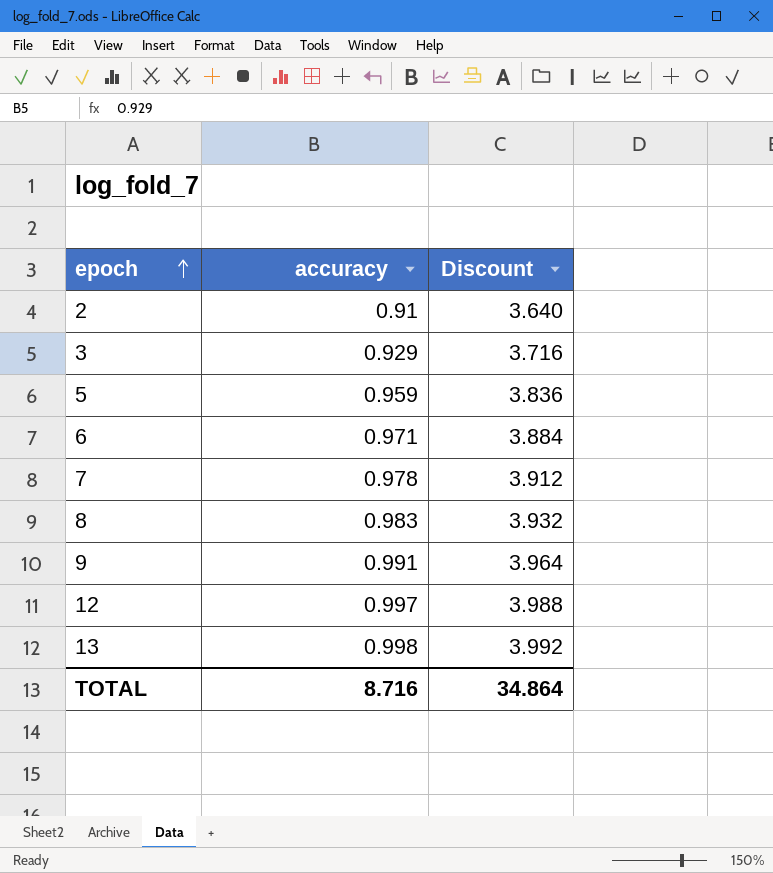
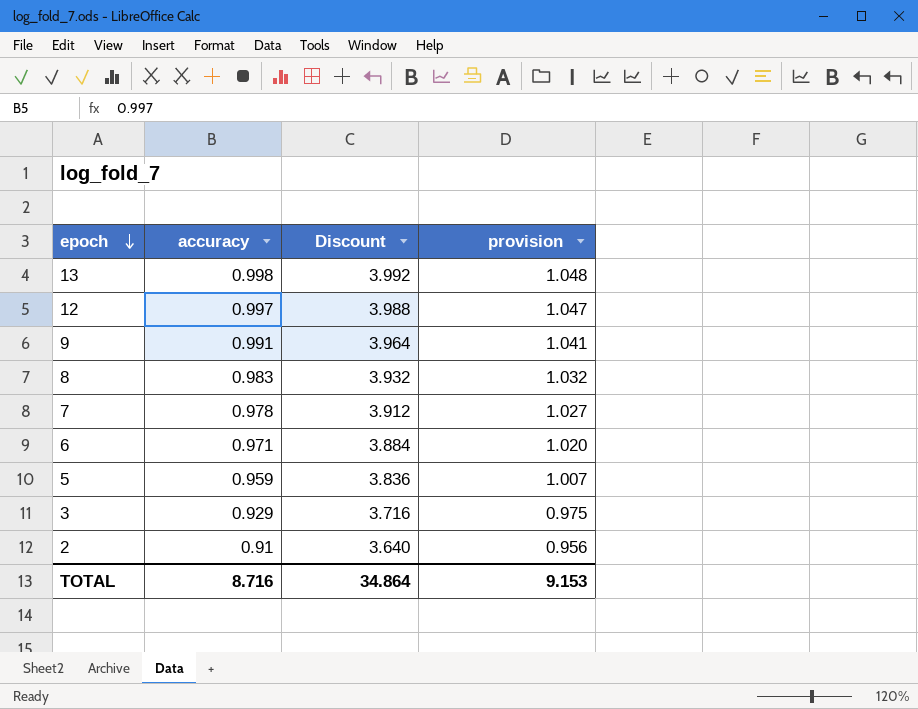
row order: epoch ascending -> epoch descending
column provision | formula: none -> [accuracy] * 1.05

